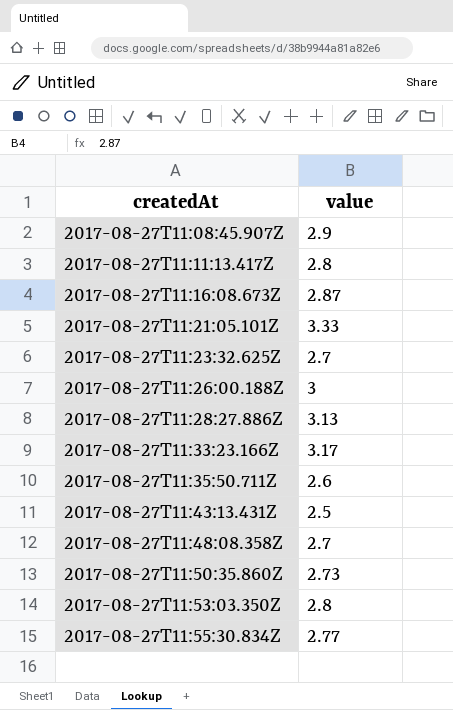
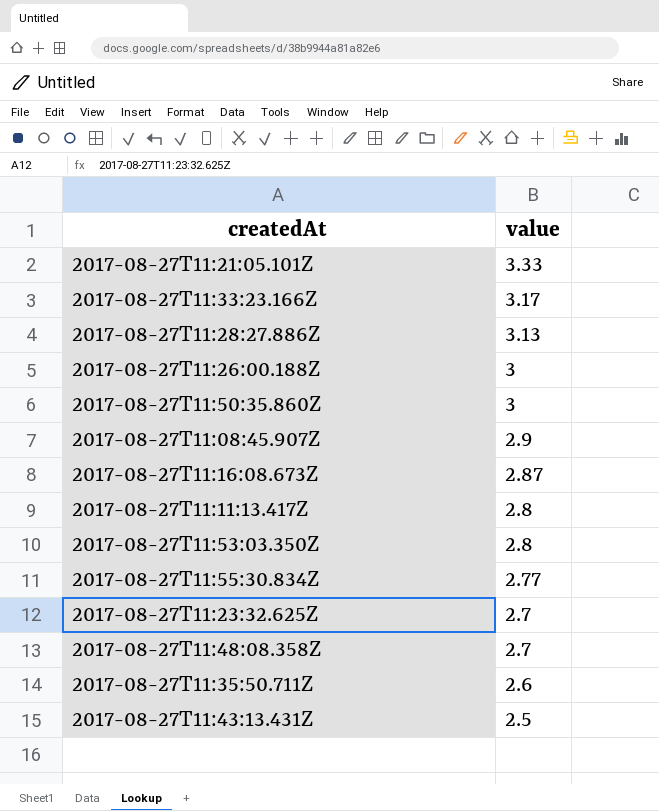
row order: createdAt ascending -> value descending
2017-08-27T11:50:35.860Z | value: 2.73 -> 3

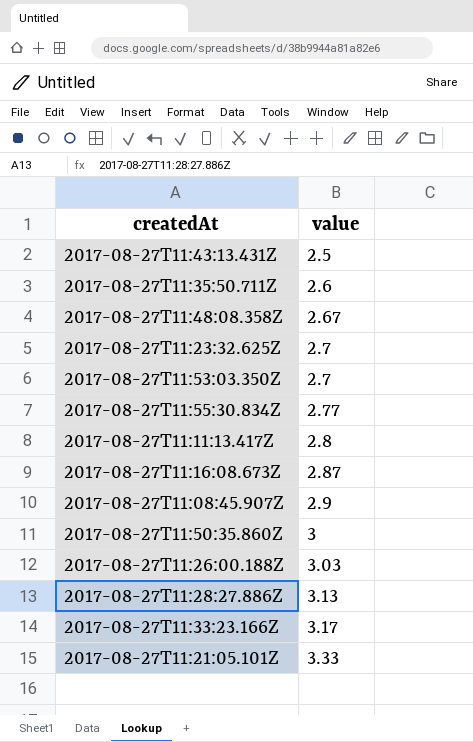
row order: value descending -> value ascending
2017-08-27T11:48:08.358Z | value: 2.7 -> 2.67
2017-08-27T11:53:03.350Z | value: 2.8 -> 2.7
2017-08-27T11:26:00.188Z | value: 3 -> 3.03

